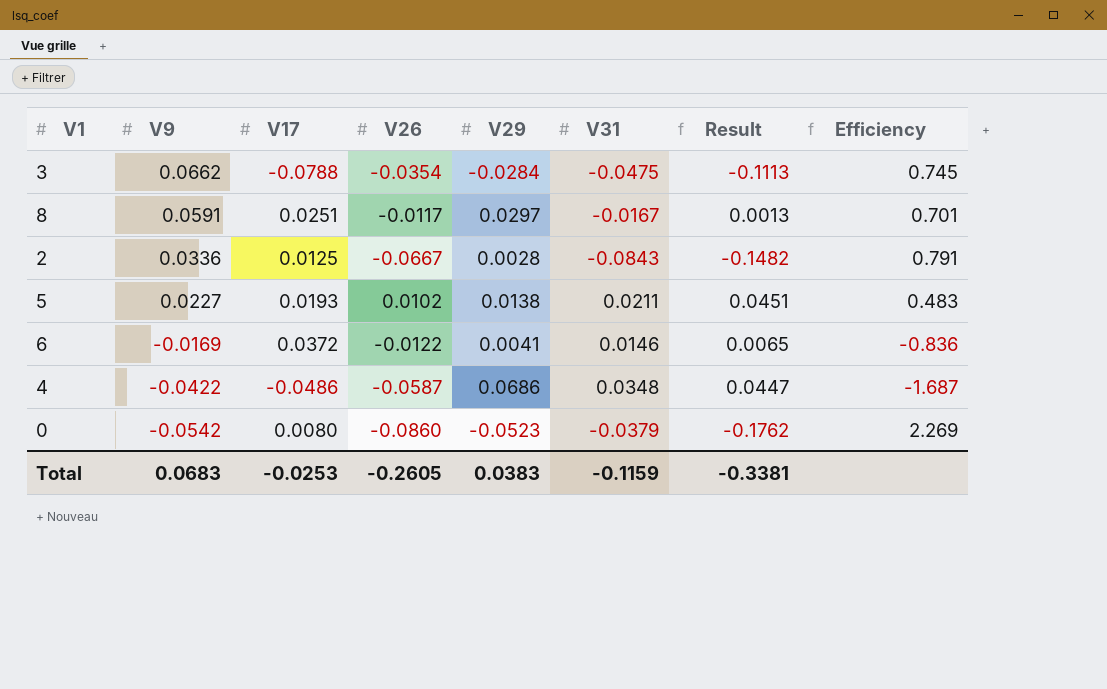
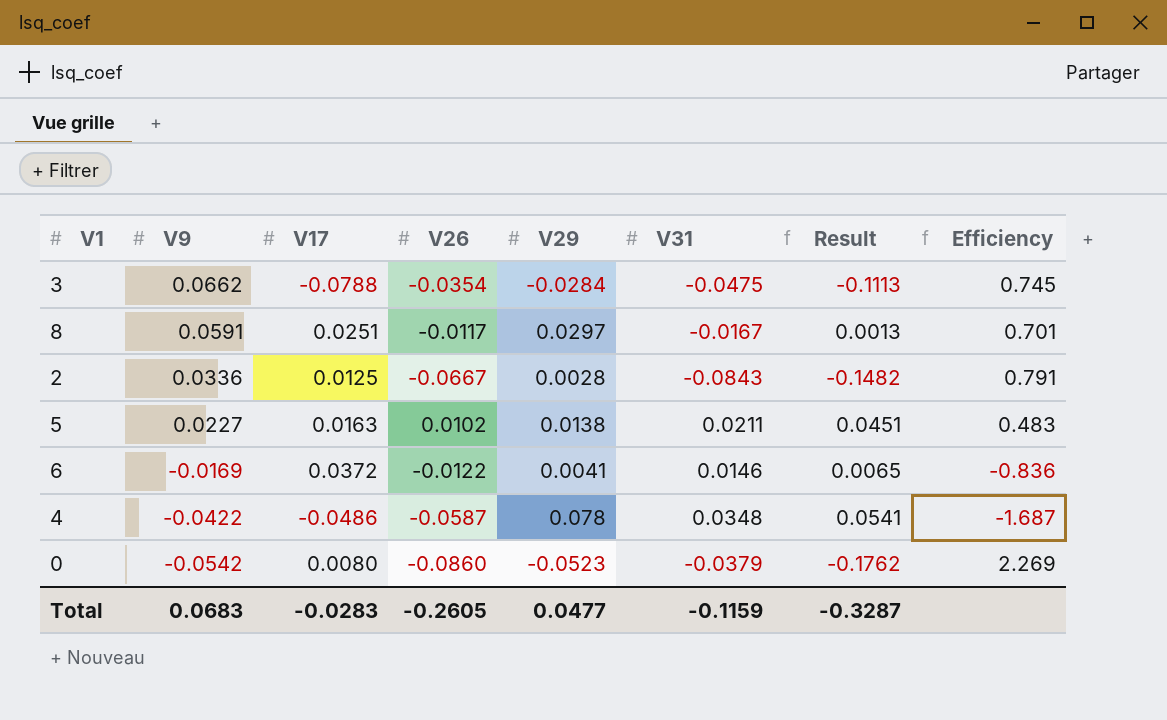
5 | V17: 0.0193 -> 0.0163
4 | V29: 0.0686 -> 0.078
4 | Result: 0.0447 -> 0.0541
Total | V17: -0.0253 -> -0.0283
Total | V29: 0.0383 -> 0.0477
Total | Result: -0.3381 -> -0.3287

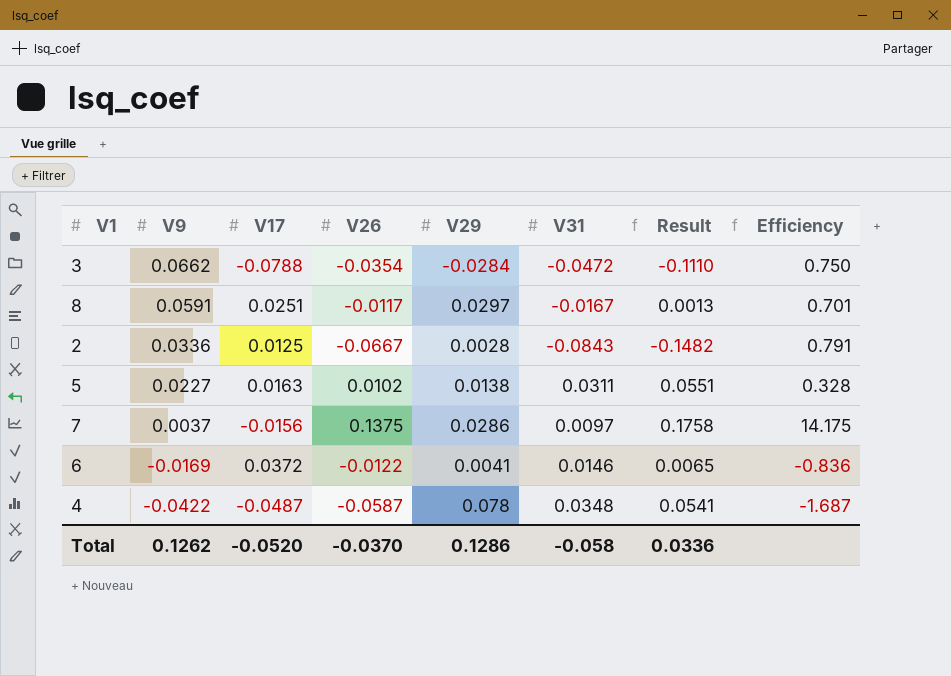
row 0: -0.0542 | 0.0080 | -0.0860 | -0.0523 | -0.0379 | -0.1762 | 2.269 -> none
3 | V31: -0.0475 -> -0.0472
3 | Result: -0.1113 -> -0.1110
3 | Efficiency: 0.745 -> 0.750
5 | V31: 0.0211 -> 0.0311
5 | Result: 0.0451 -> 0.0551
5 | Efficiency: 0.483 -> 0.328
row 7: none -> 0.0037 | -0.0156 | 0.1375 | 0.0286 | 0.0097 | 0.1758 | 14.175
4 | V17: -0.0486 -> -0.0487
Total | V9: 0.0683 -> 0.1262
Total | V17: -0.0283 -> -0.0520
Total | V26: -0.2605 -> -0.0370
Total | V29: 0.0477 -> 0.1286
Total | V31: -0.1159 -> -0.058
Total | Result: -0.3287 -> 0.0336

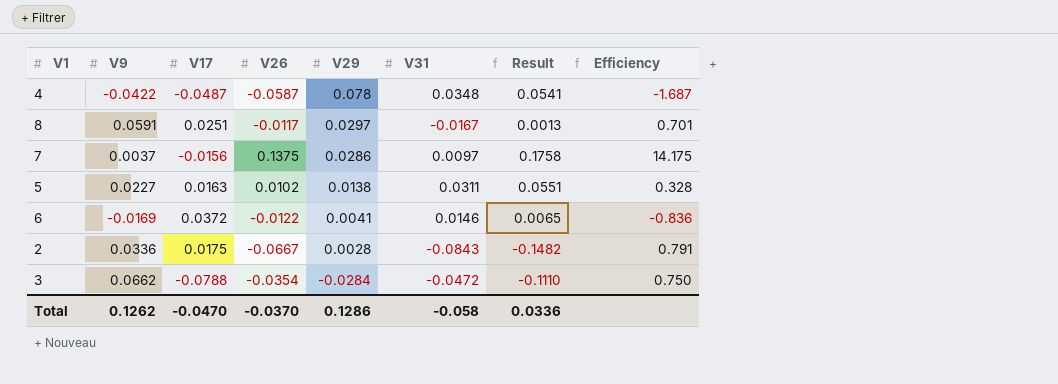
row order: V9 descending -> V29 descending
2 | V17: 0.0125 -> 0.0175
Total | V17: -0.0520 -> -0.0470

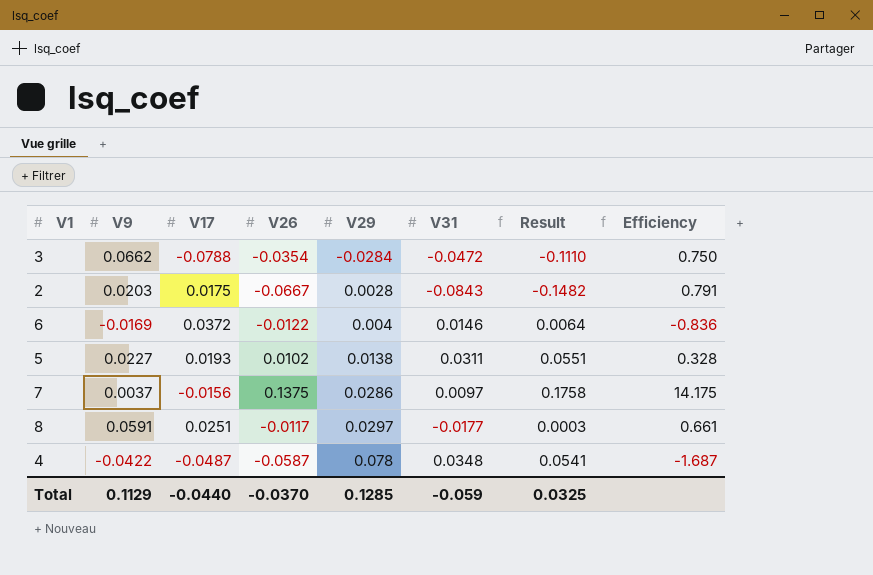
row order: V29 descending -> V29 ascending
2 | V9: 0.0336 -> 0.0203
6 | V29: 0.0041 -> 0.004
6 | Result: 0.0065 -> 0.0064
5 | V17: 0.0163 -> 0.0193
8 | V31: -0.0167 -> -0.0177
8 | Result: 0.0013 -> 0.0003
8 | Efficiency: 0.701 -> 0.661
Total | V9: 0.1262 -> 0.1129
Total | V17: -0.0470 -> -0.0440
Total | V29: 0.1286 -> 0.1285
Total | V31: -0.058 -> -0.059
Total | Result: 0.0336 -> 0.0325

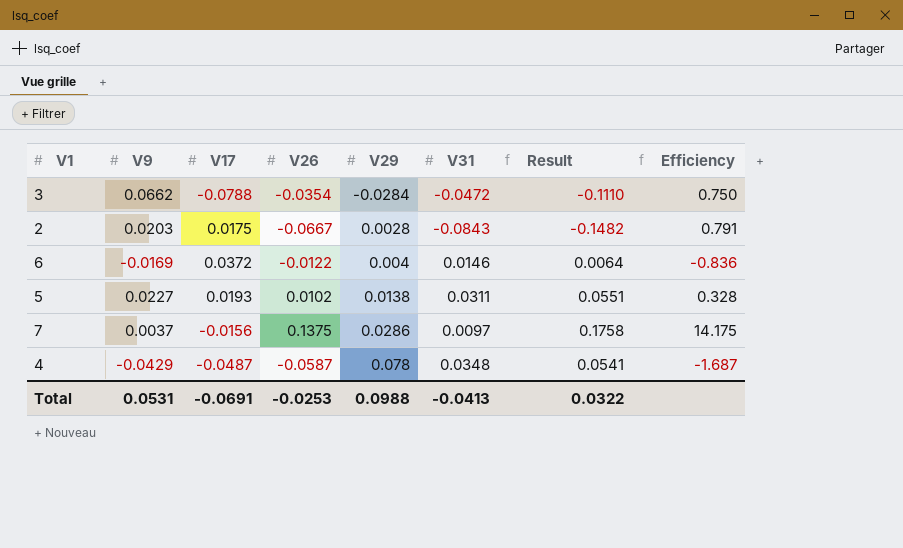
row 8: 0.0591 | 0.0251 | -0.0117 | 0.0297 | -0.0177 | 0.0003 | 0.661 -> none
4 | V9: -0.0422 -> -0.0429
Total | V9: 0.1129 -> 0.0531
Total | V17: -0.0440 -> -0.0691
Total | V26: -0.0370 -> -0.0253
Total | V29: 0.1285 -> 0.0988
Total | V31: -0.059 -> -0.0413
Total | Result: 0.0325 -> 0.0322

